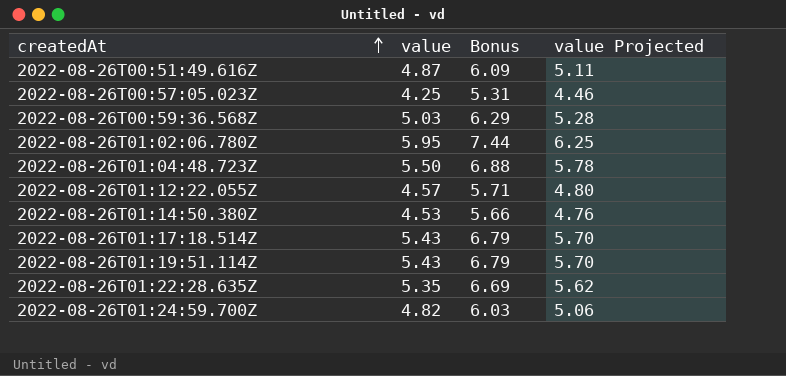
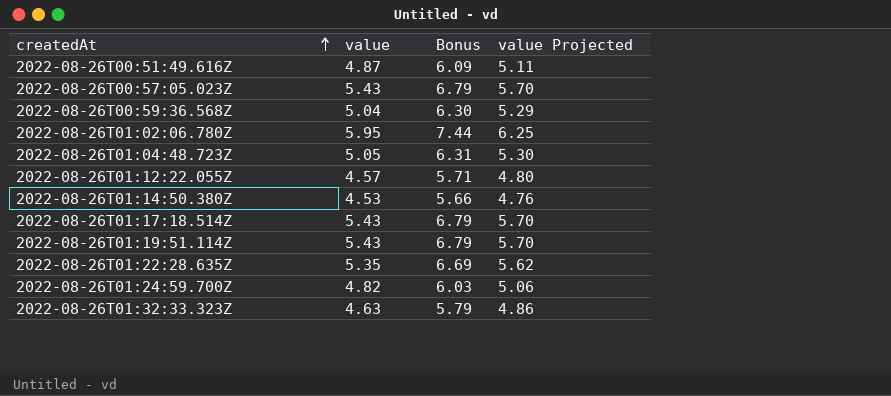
2022-08-26T00:57:05.023Z | value: 4.25 -> 5.43
2022-08-26T00:57:05.023Z | Bonus: 5.31 -> 6.79
2022-08-26T00:57:05.023Z | value Projected: 4.46 -> 5.70
2022-08-26T00:59:36.568Z | value: 5.03 -> 5.04
2022-08-26T00:59:36.568Z | Bonus: 6.29 -> 6.30
2022-08-26T00:59:36.568Z | value Projected: 5.28 -> 5.29
2022-08-26T01:04:48.723Z | value: 5.50 -> 5.05
2022-08-26T01:04:48.723Z | Bonus: 6.88 -> 6.31
2022-08-26T01:04:48.723Z | value Projected: 5.78 -> 5.30
row 2022-08-26T01:32:33.323Z: none -> 4.63 | 5.79 | 4.86

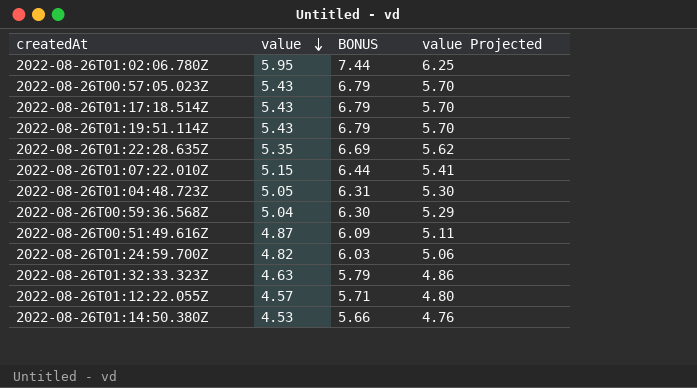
row order: createdAt ascending -> value descending
column name: Bonus -> BONUS
row 2022-08-26T01:07:22.010Z: none -> 5.15 | 6.44 | 5.41

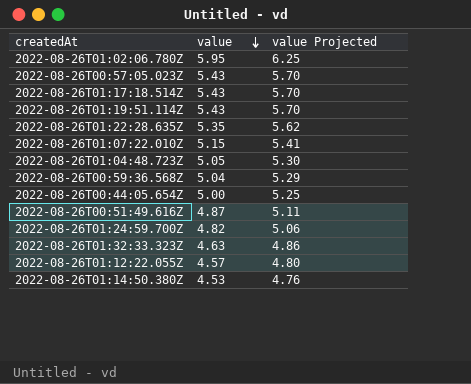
column BONUS | formula: [value] * 1.25 -> none
row 2022-08-26T00:44:05.654Z: none -> 5.00 | 5.25

